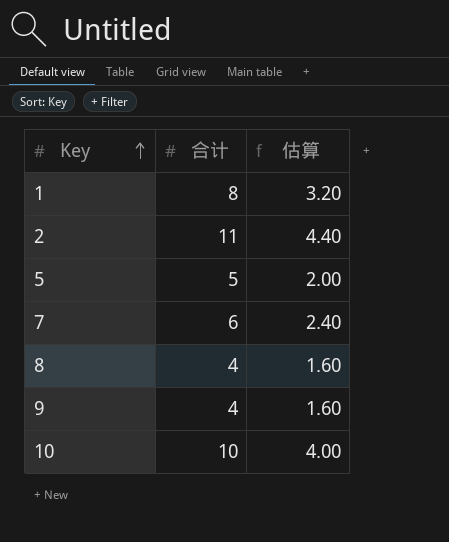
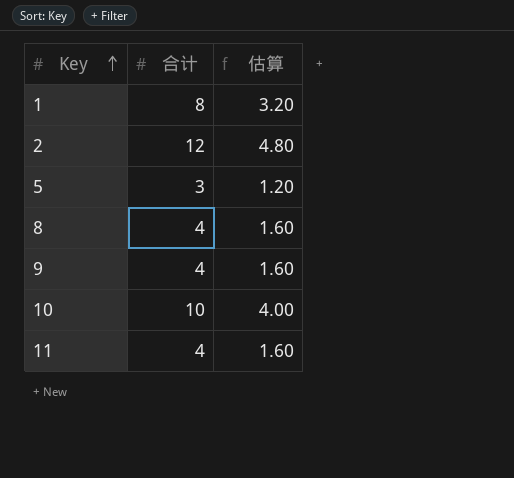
row 7: 6 | 2.40 -> none
2 | 合计: 11 -> 12
2 | 估算: 4.40 -> 4.80
5 | 合计: 5 -> 3
5 | 估算: 2.00 -> 1.20
row 11: none -> 4 | 1.60

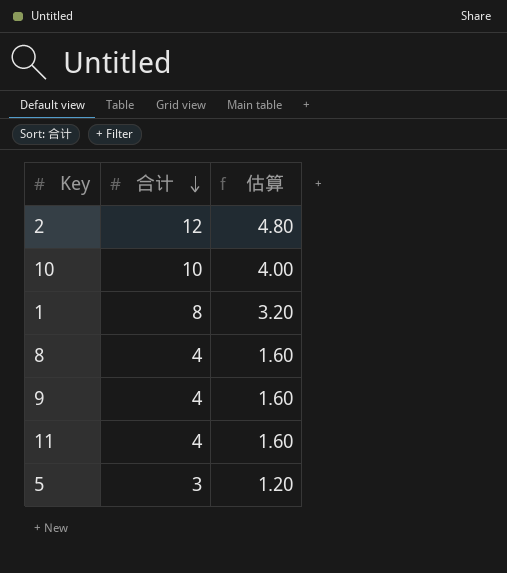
row order: Key ascending -> 合计 descending

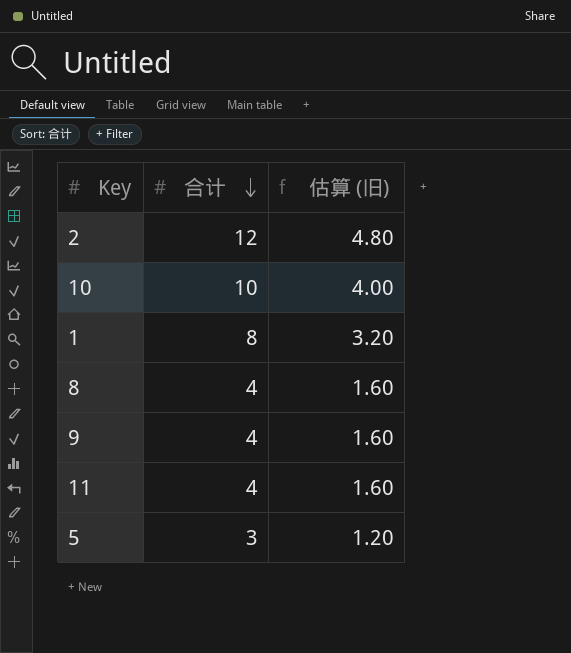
column name: 估算 -> 估算 (旧)

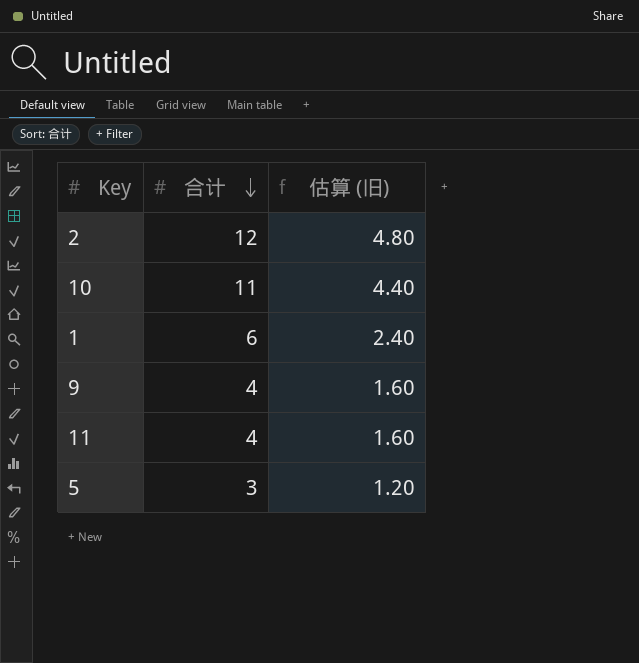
row 8: 4 | 1.60 -> none
10 | 合计: 10 -> 11
10 | 估算 (旧): 4.00 -> 4.40
1 | 合计: 8 -> 6
1 | 估算 (旧): 3.20 -> 2.40

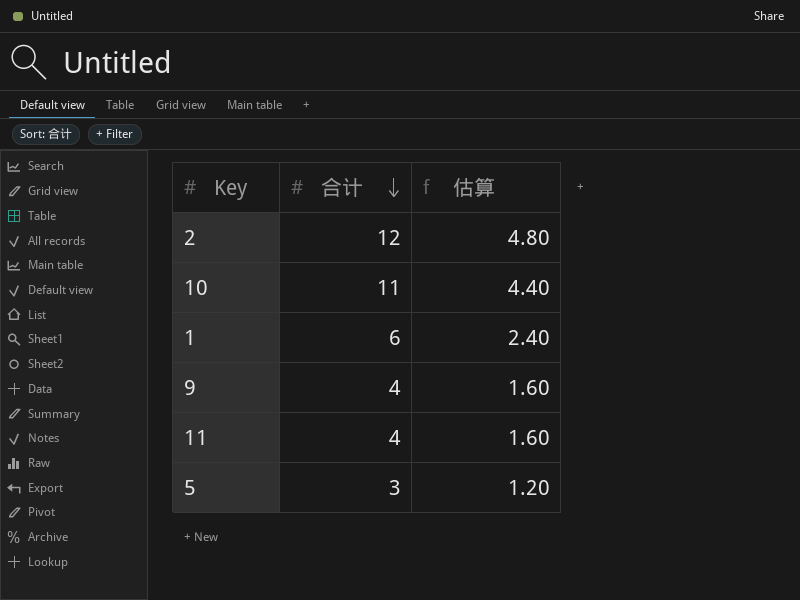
column name: 估算 (旧) -> 估算

